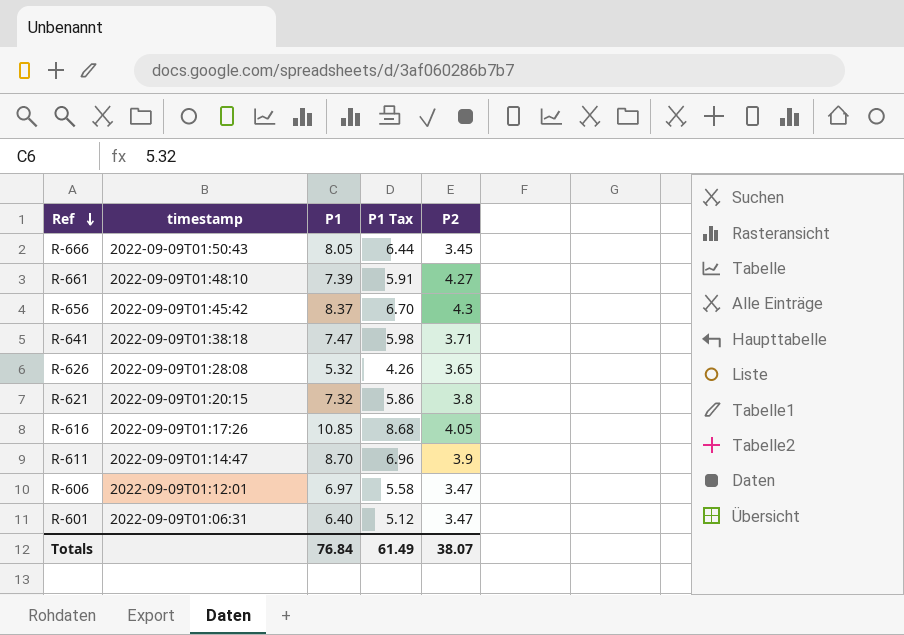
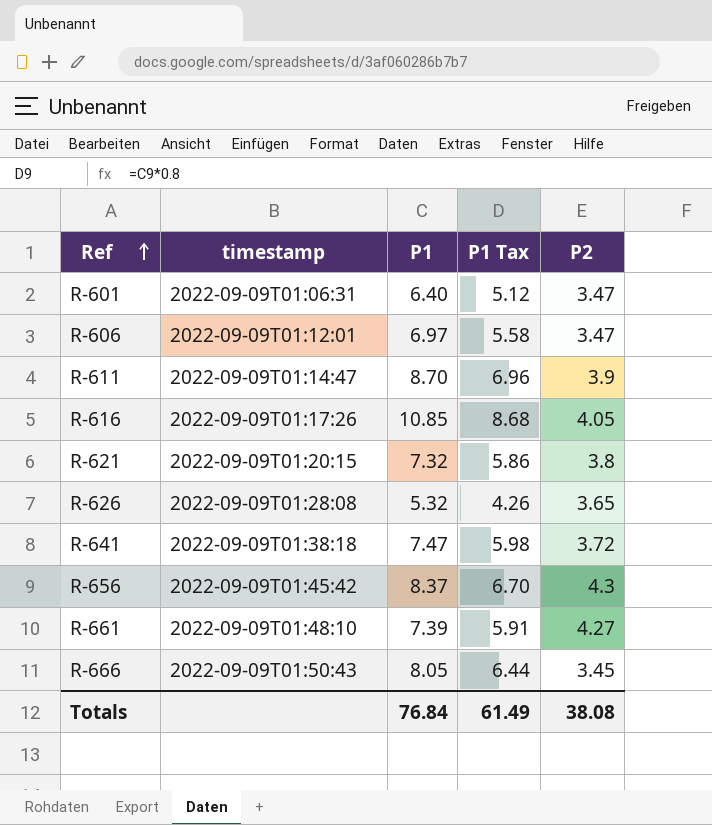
row order: Ref descending -> Ref ascending
R-641 | P2: 3.71 -> 3.72
Totals | P2: 38.07 -> 38.08

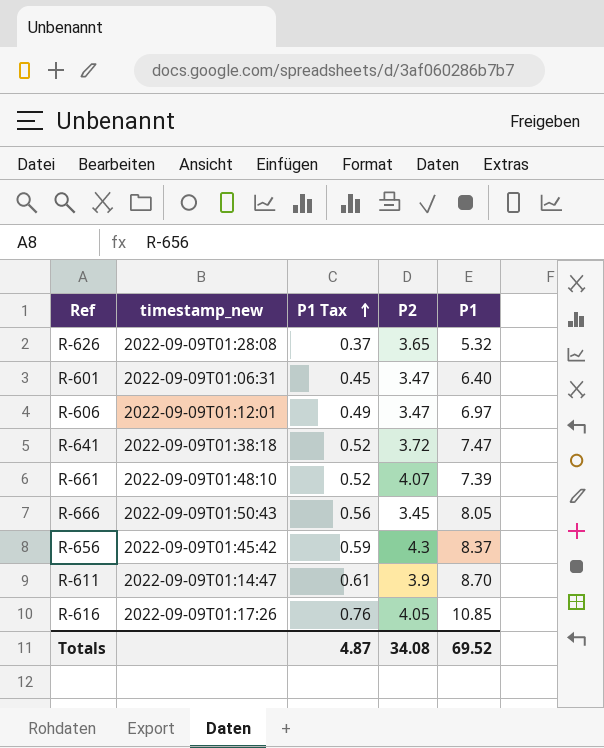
row order: Ref ascending -> P1 Tax ascending
column name: timestamp -> timestamp_new
column P1 Tax | formula: [P1] * 0.8 -> [P1] * 0.07
column P1 | position: 3 -> 5
row R-621: 2022-09-09T01:20:15 | 7.32 | 5.86 | 3.8 -> none
R-661 | P2: 4.27 -> 4.07
Totals | P1 Tax: 61.49 -> 4.87
Totals | P2: 38.08 -> 34.08
Totals | P1: 76.84 -> 69.52

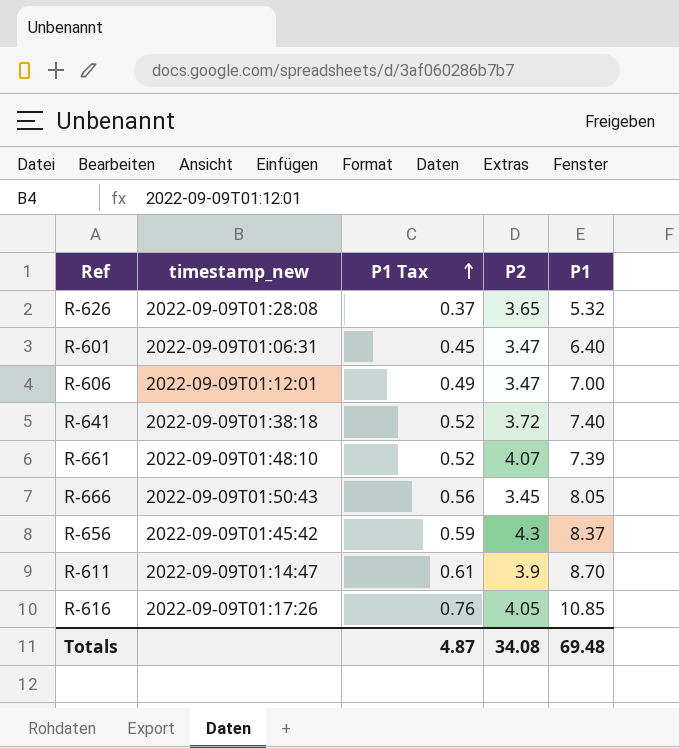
R-606 | P1: 6.97 -> 7.00
R-641 | P1: 7.47 -> 7.40
Totals | P1: 69.52 -> 69.48

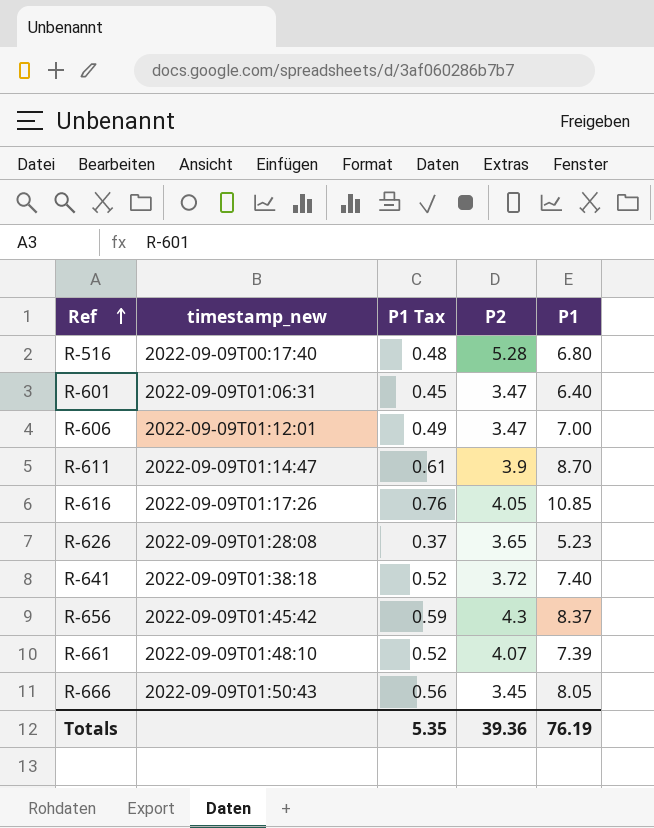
row order: P1 Tax ascending -> Ref ascending
row R-516: none -> 2022-09-09T00:17:40 | 0.48 | 5.28 | 6.80
R-626 | P1: 5.32 -> 5.23
Totals | P1 Tax: 4.87 -> 5.35
Totals | P2: 34.08 -> 39.36
Totals | P1: 69.48 -> 76.19

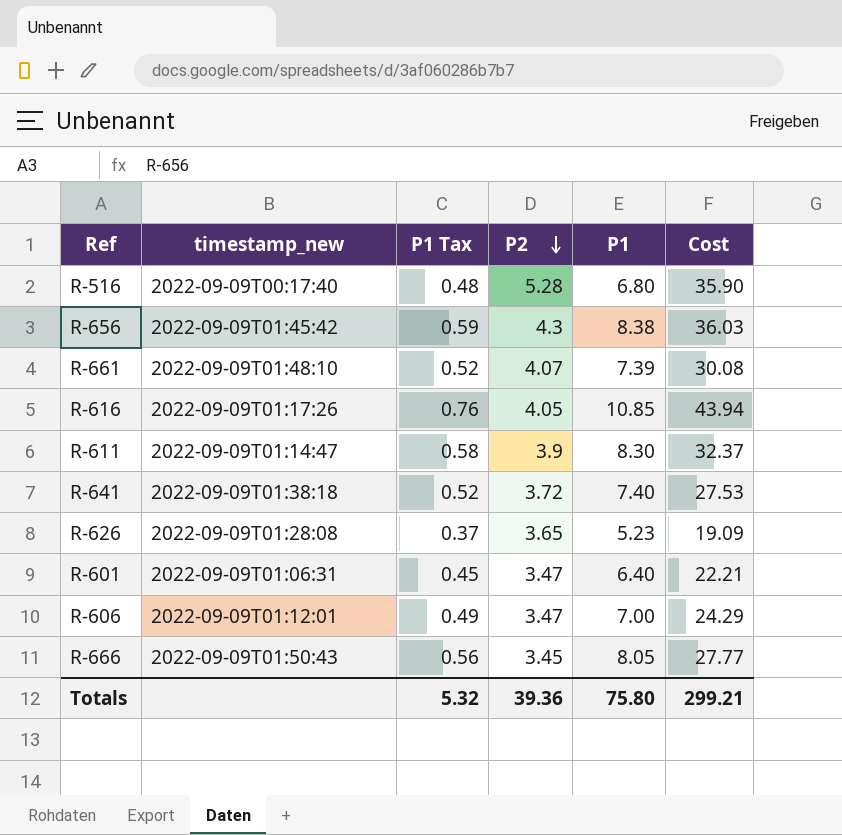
row order: Ref ascending -> P2 descending
column Cost | formula: none -> [P2] * [P1]
R-656 | P1: 8.37 -> 8.38
R-611 | P1 Tax: 0.61 -> 0.58
R-611 | P1: 8.70 -> 8.30
Totals | P1 Tax: 5.35 -> 5.32
Totals | P1: 76.19 -> 75.80

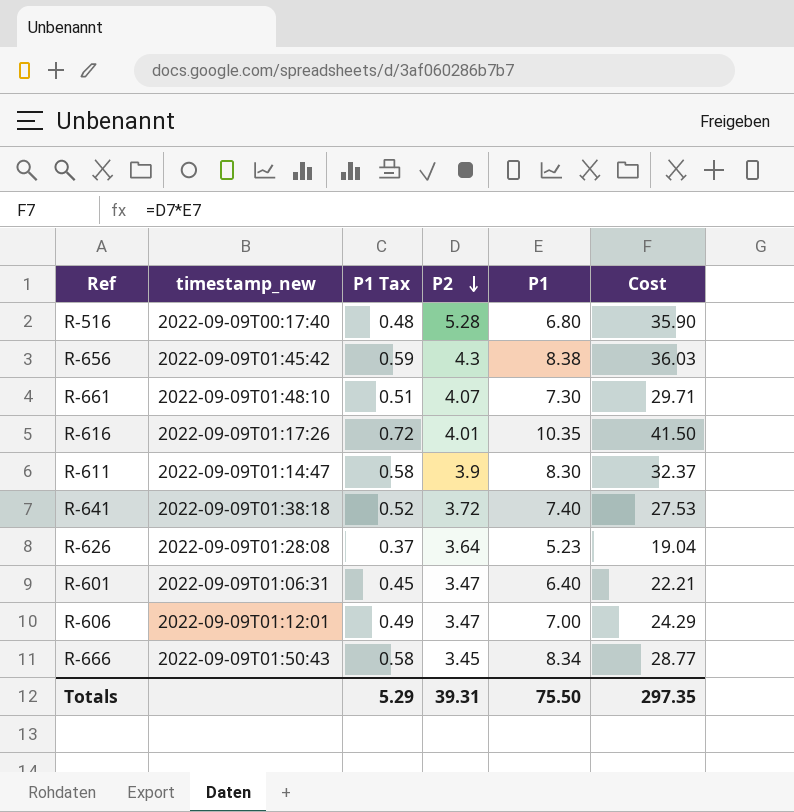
R-661 | P1 Tax: 0.52 -> 0.51
R-661 | P1: 7.39 -> 7.30
R-661 | Cost: 30.08 -> 29.71
R-616 | P1 Tax: 0.76 -> 0.72
R-616 | P2: 4.05 -> 4.01
R-616 | P1: 10.85 -> 10.35
R-616 | Cost: 43.94 -> 41.50
R-626 | P2: 3.65 -> 3.64
R-626 | Cost: 19.09 -> 19.04
R-666 | P1 Tax: 0.56 -> 0.58
R-666 | P1: 8.05 -> 8.34
R-666 | Cost: 27.77 -> 28.77
Totals | P1 Tax: 5.32 -> 5.29
Totals | P2: 39.36 -> 39.31
Totals | P1: 75.80 -> 75.50
Totals | Cost: 299.21 -> 297.35

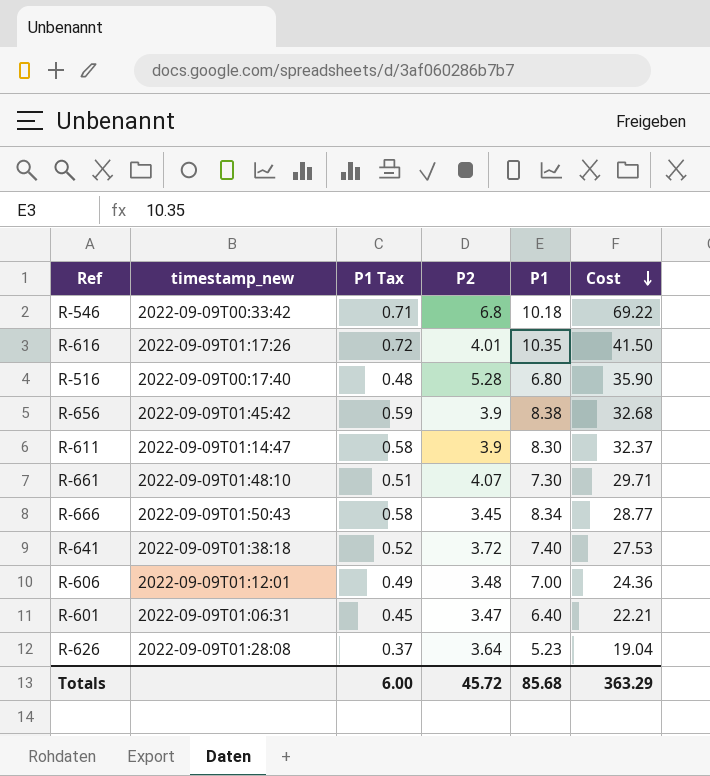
row order: P2 descending -> Cost descending
row R-546: none -> 2022-09-09T00:33:42 | 0.71 | 6.8 | 10.18 | 69.22
R-656 | P2: 4.3 -> 3.9
R-656 | Cost: 36.03 -> 32.68
R-606 | P2: 3.47 -> 3.48
R-606 | Cost: 24.29 -> 24.36
Totals | P1 Tax: 5.29 -> 6.00
Totals | P2: 39.31 -> 45.72
Totals | P1: 75.50 -> 85.68
Totals | Cost: 297.35 -> 363.29

